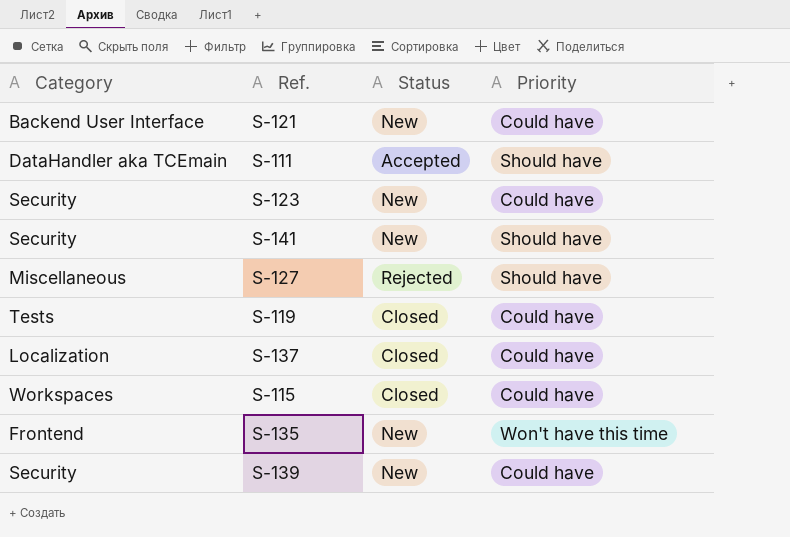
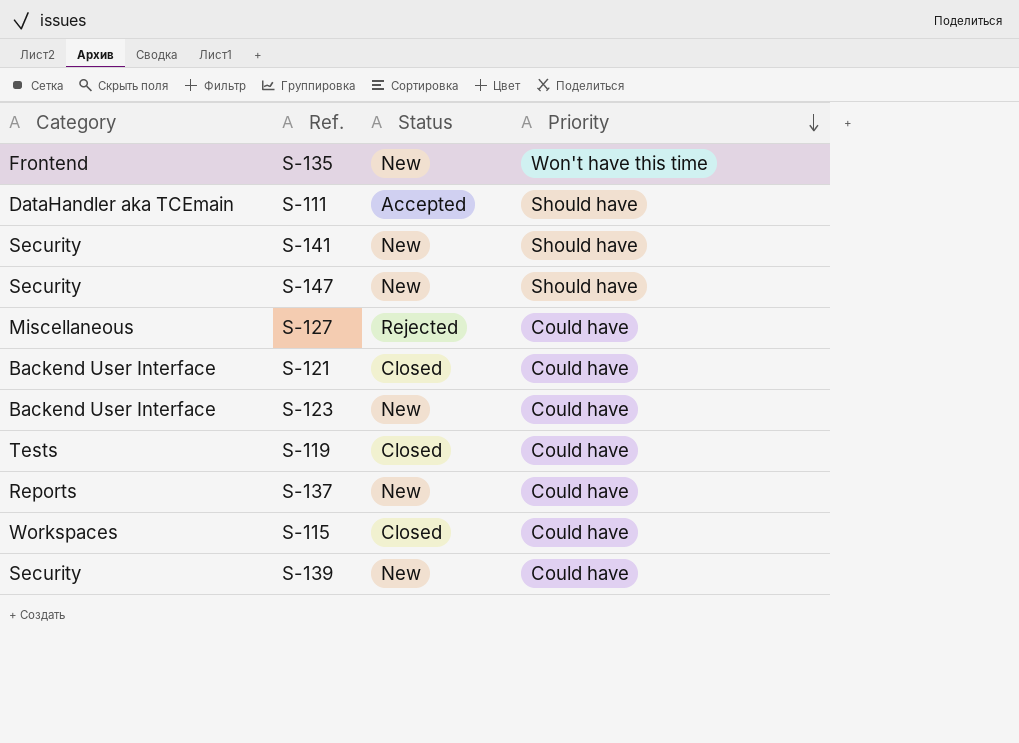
row order: none -> Priority descending
row S-147: none -> Security | New | Should have
S-127 | Priority: Should have -> Could have
S-121 | Status: New -> Closed
S-123 | Category: Security -> Backend User Interface
S-137 | Category: Localization -> Reports
S-137 | Status: Closed -> New

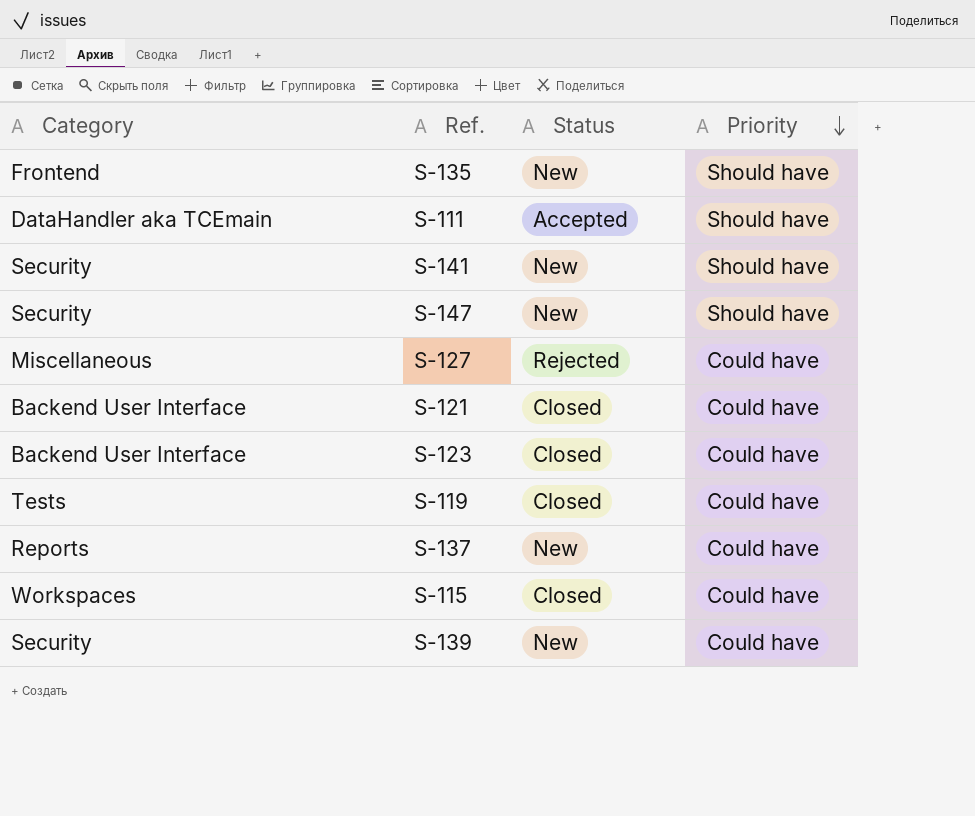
S-135 | Priority: Won't have this time -> Should have
S-123 | Status: New -> Closed

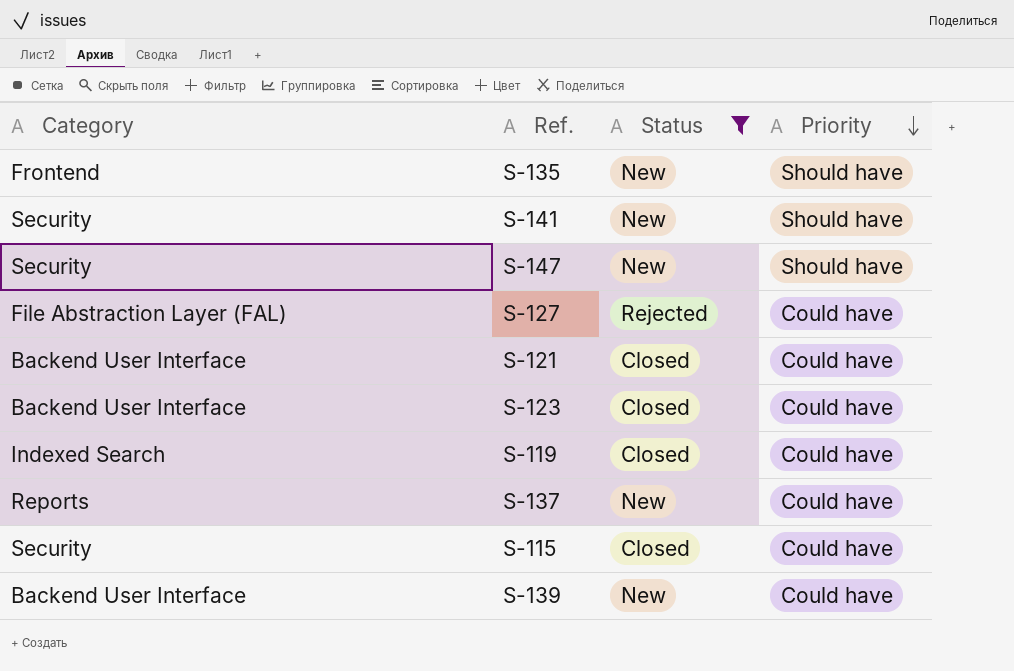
filter: none -> Status != Accepted
S-127 | Category: Miscellaneous -> File Abstraction Layer (FAL)
S-119 | Category: Tests -> Indexed Search
S-115 | Category: Workspaces -> Security
S-139 | Category: Security -> Backend User Interface

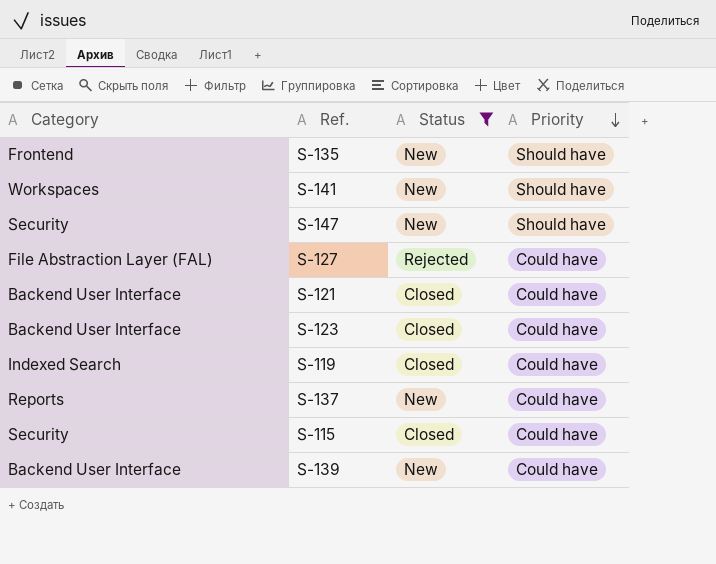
S-141 | Category: Security -> Workspaces

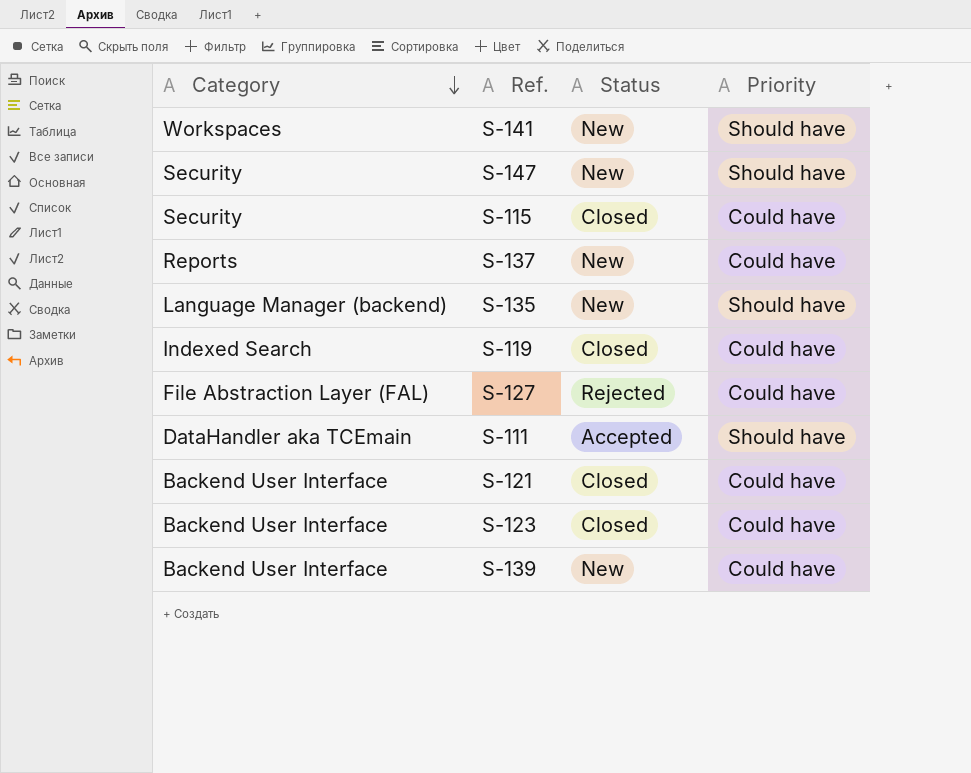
filter: Status != Accepted -> none
row order: Priority descending -> Category descending
S-135 | Category: Frontend -> Language Manager (backend)

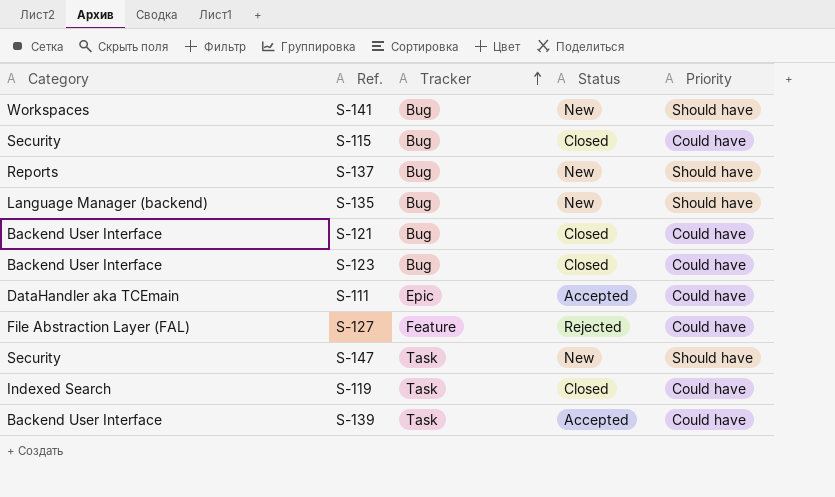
row order: Category descending -> Tracker ascending
column Tracker | position: none -> 3
S-137 | Priority: Could have -> Should have
S-111 | Priority: Should have -> Could have
S-139 | Status: New -> Accepted

